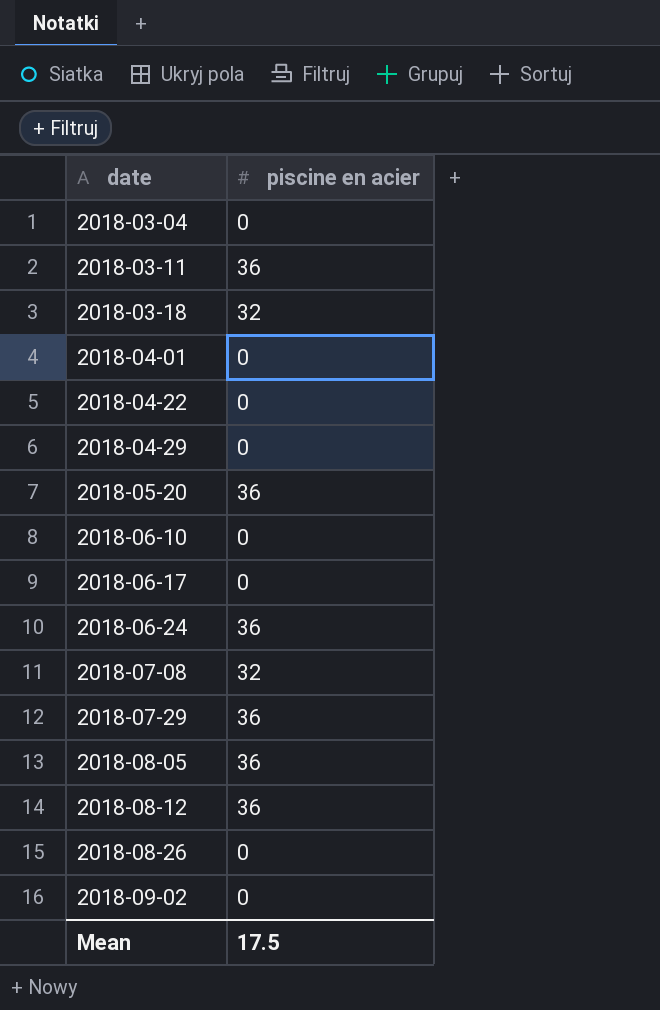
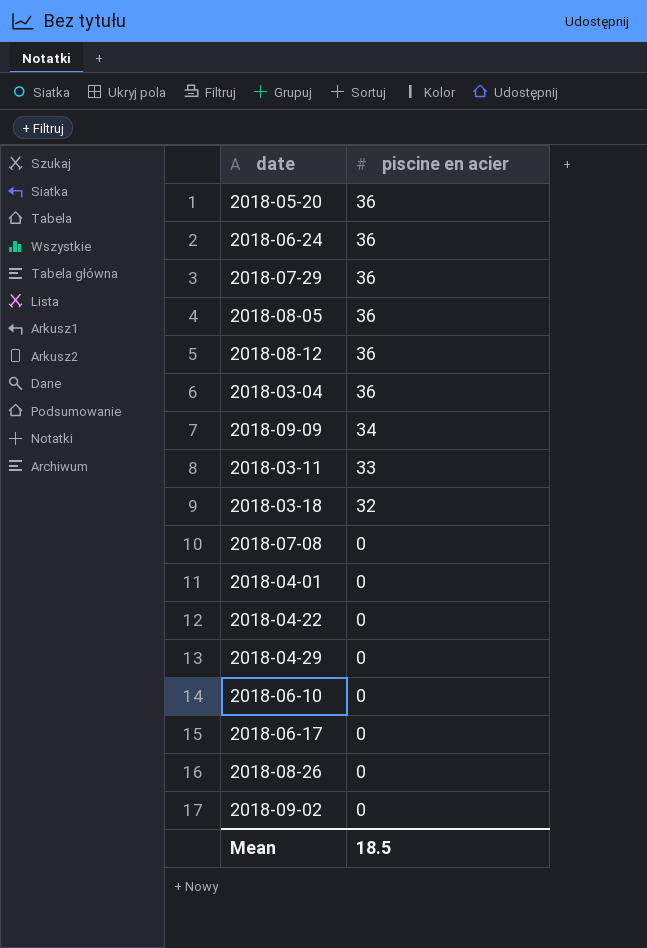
row order: date ascending -> piscine en acier descending
2018-03-04 | piscine en acier: 0 -> 36
row 2018-09-09: none -> 34
2018-03-11 | piscine en acier: 36 -> 33
2018-07-08 | piscine en acier: 32 -> 0
Mean | piscine en acier: 17.5 -> 18.5

